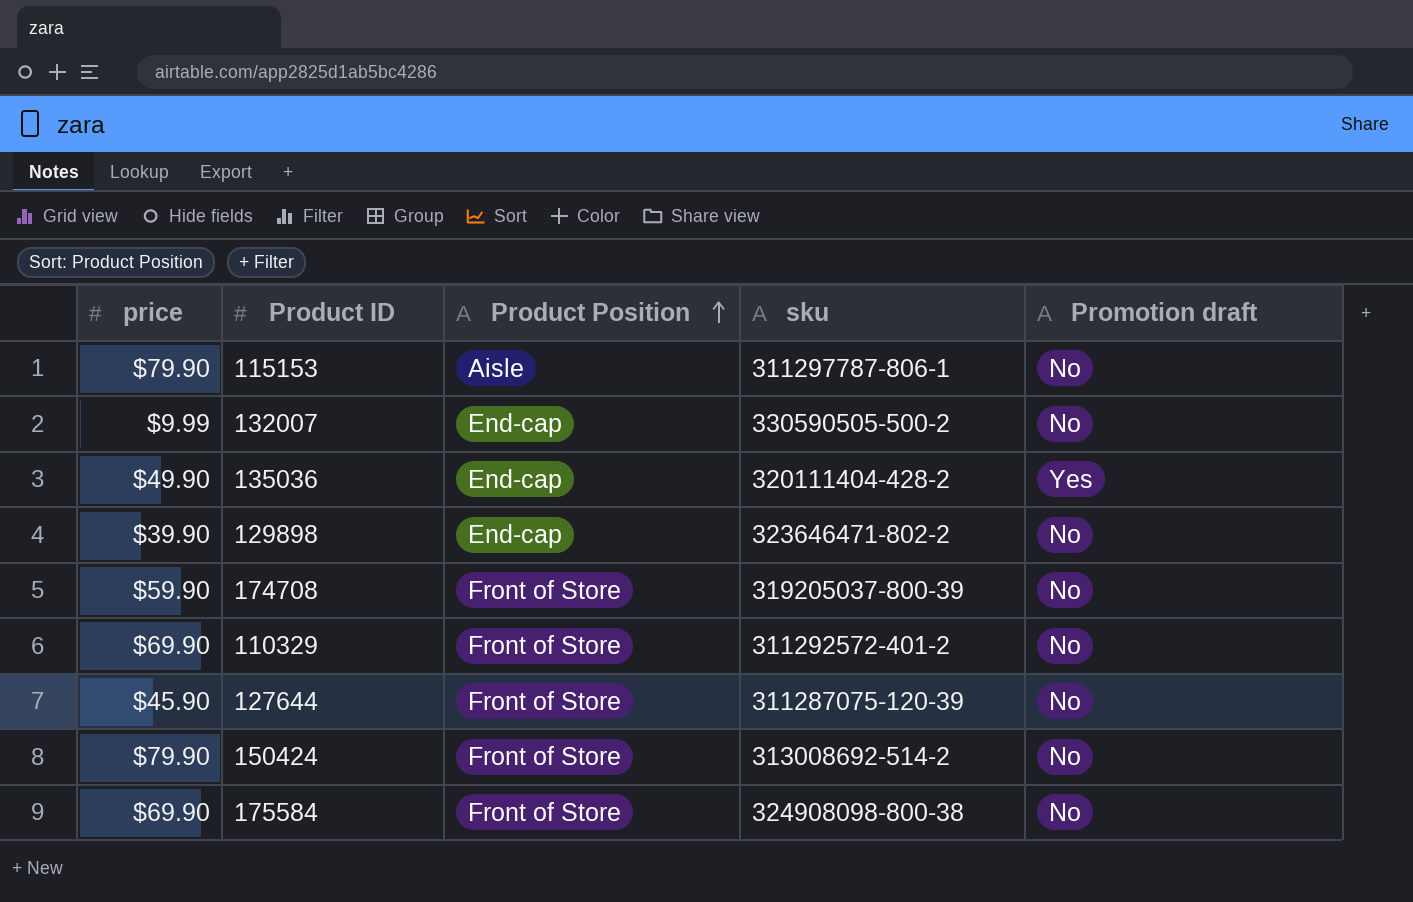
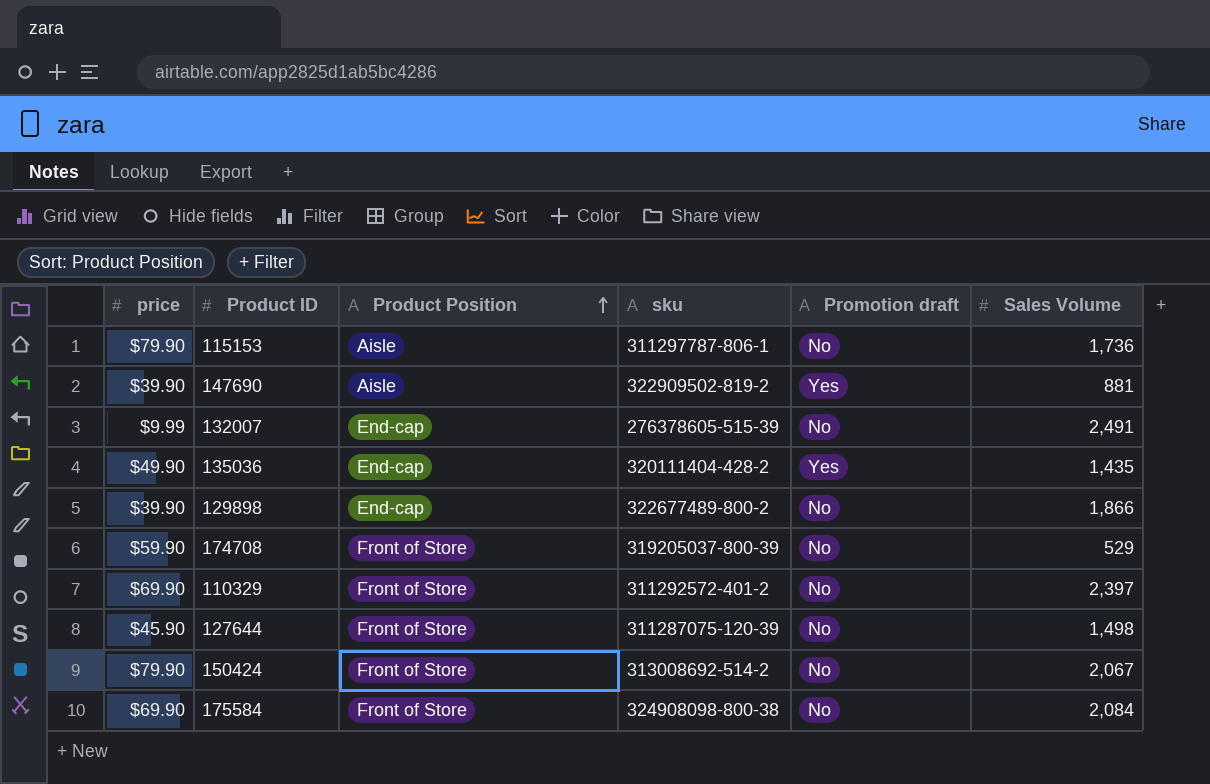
column Sales Volume | position: none -> 6
row 147690: none -> $39.90 | Aisle | 322909502-819-2 | Yes | 881
132007 | sku: 330590505-500-2 -> 276378605-515-39
129898 | sku: 323646471-802-2 -> 322677489-800-2

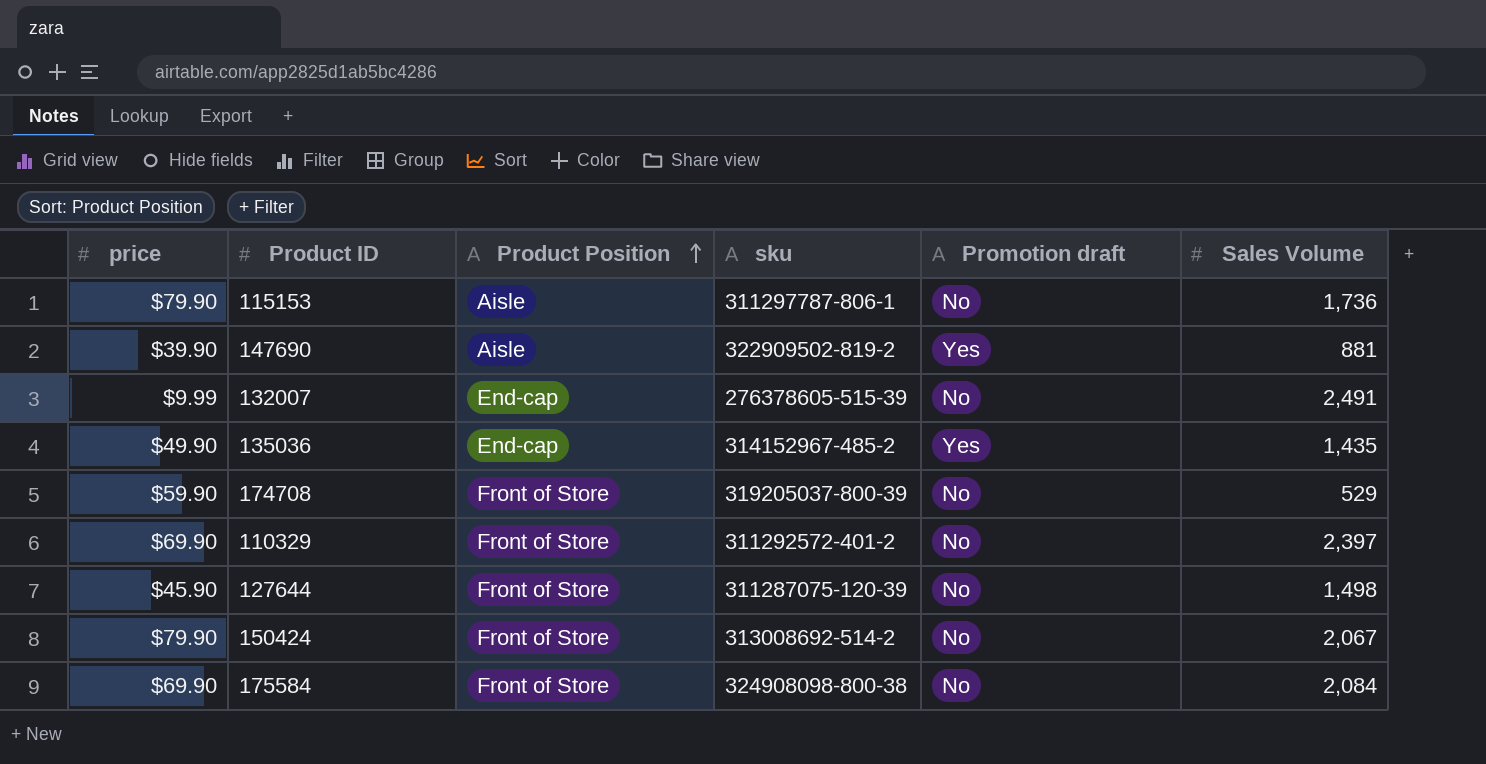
row 129898: $39.90 | End-cap | 322677489-800-2 | No | 1,866 -> none
135036 | sku: 320111404-428-2 -> 314152967-485-2

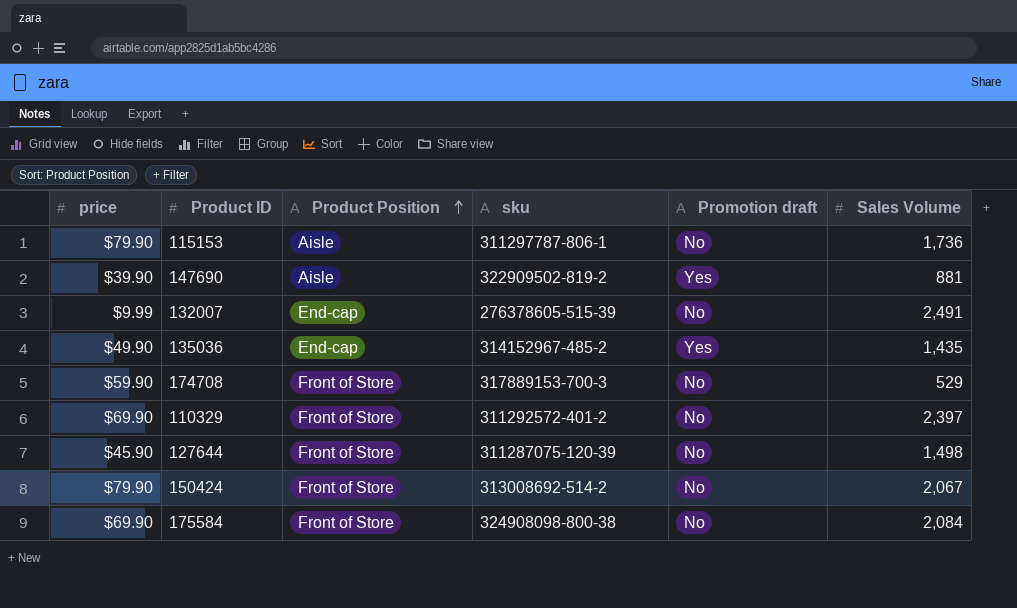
174708 | sku: 319205037-800-39 -> 317889153-700-3

